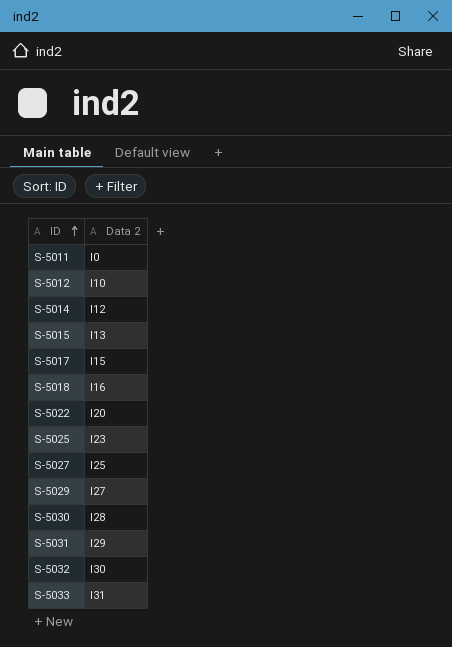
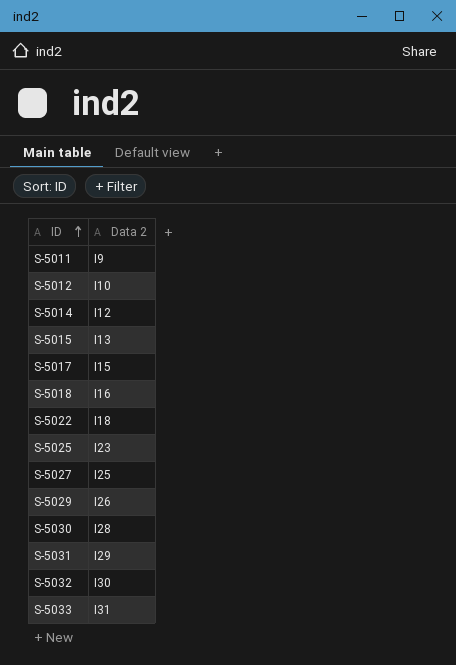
S-5011 | Data 2: I0 -> I9
S-5022 | Data 2: I20 -> I18
S-5029 | Data 2: I27 -> I26

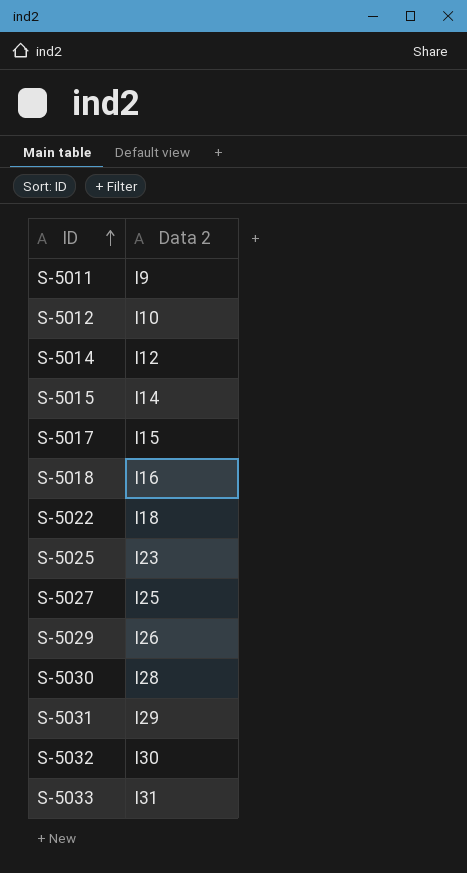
S-5015 | Data 2: I13 -> I14

